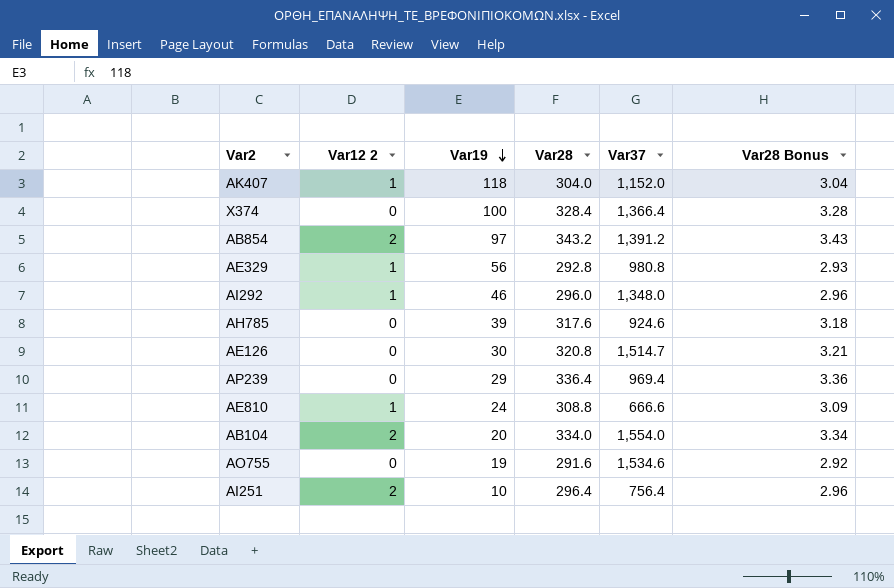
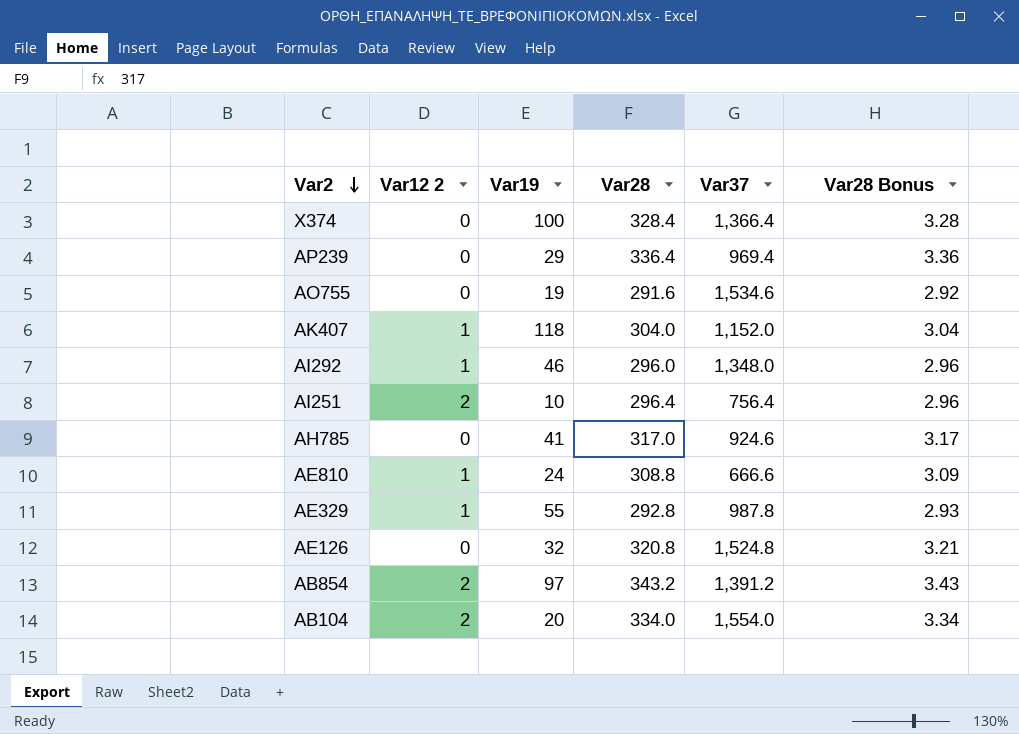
row order: Var19 descending -> Var2 descending
ΑΗ785 | Var19: 39 -> 41
ΑΗ785 | Var28: 317.6 -> 317.0
ΑΗ785 | Var28 Bonus: 3.18 -> 3.17
ΑΕ329 | Var19: 56 -> 55
ΑΕ329 | Var37: 980.8 -> 987.8
ΑΕ126 | Var19: 30 -> 32
ΑΕ126 | Var37: 1,514.7 -> 1,524.8

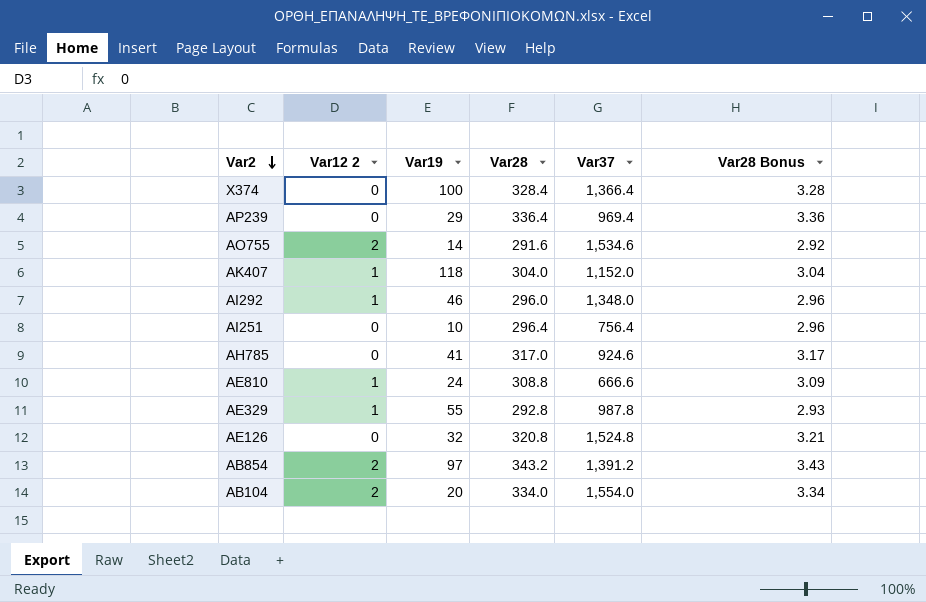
ΑΟ755 | Var12 2: 0 -> 2
ΑΟ755 | Var19: 19 -> 14
ΑΙ251 | Var12 2: 2 -> 0

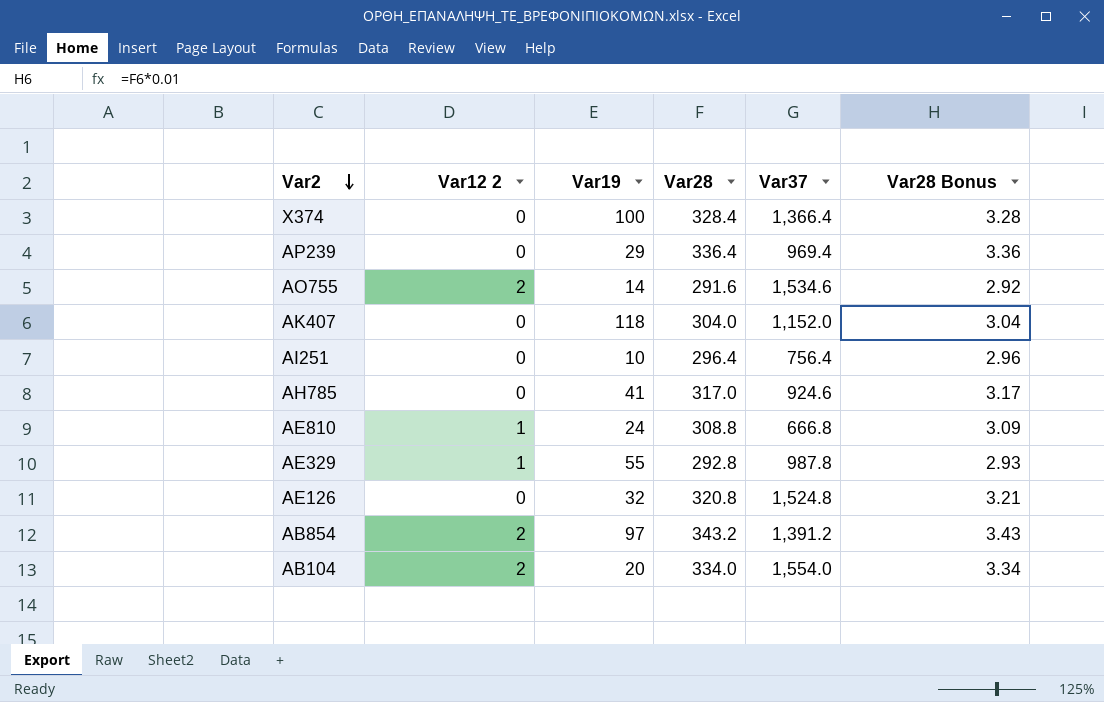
row ΑΙ292: 1 | 46 | 296.0 | 1,348.0 | 2.96 -> none
ΑΚ407 | Var12 2: 1 -> 0
ΑΕ810 | Var37: 666.6 -> 666.8

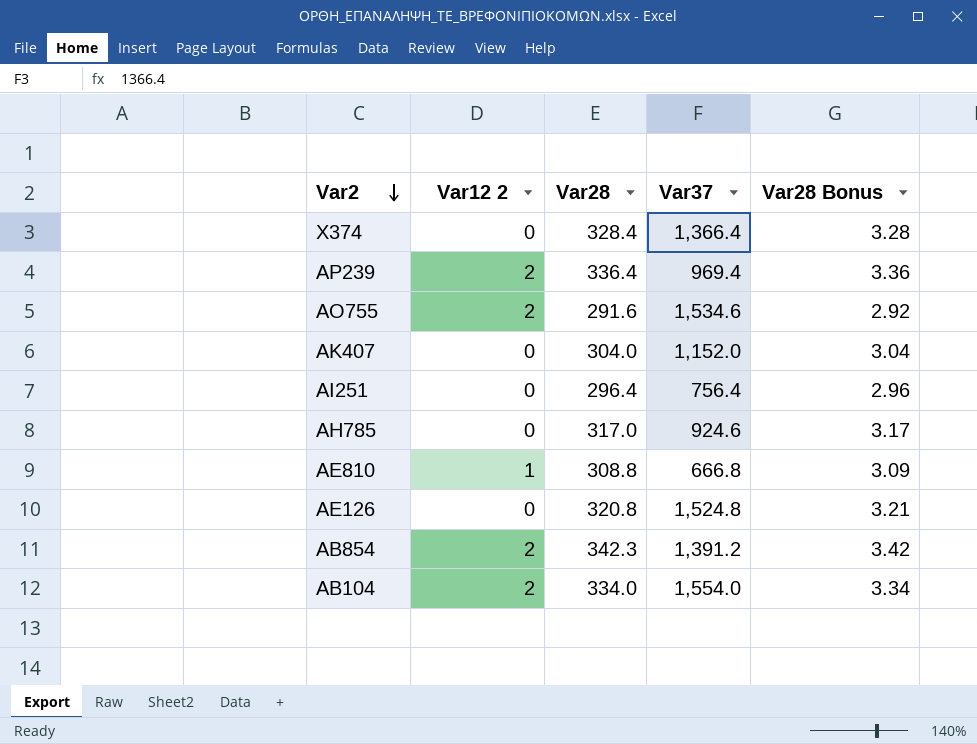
column Var19 | position: 3 -> none
row ΑΕ329: 1 | 55 | 292.8 | 987.8 | 2.93 -> none
ΑΡ239 | Var12 2: 0 -> 2
ΑΒ854 | Var28: 343.2 -> 342.3
ΑΒ854 | Var28 Bonus: 3.43 -> 3.42

